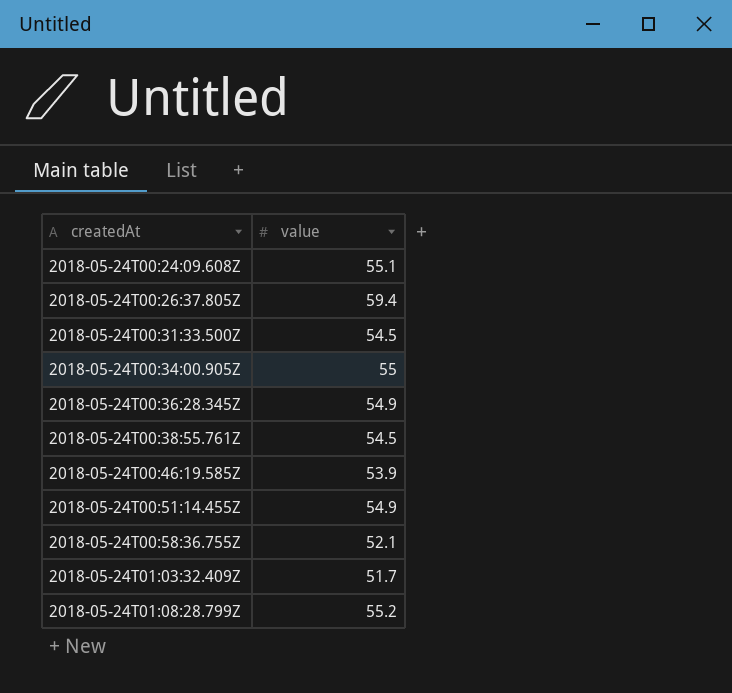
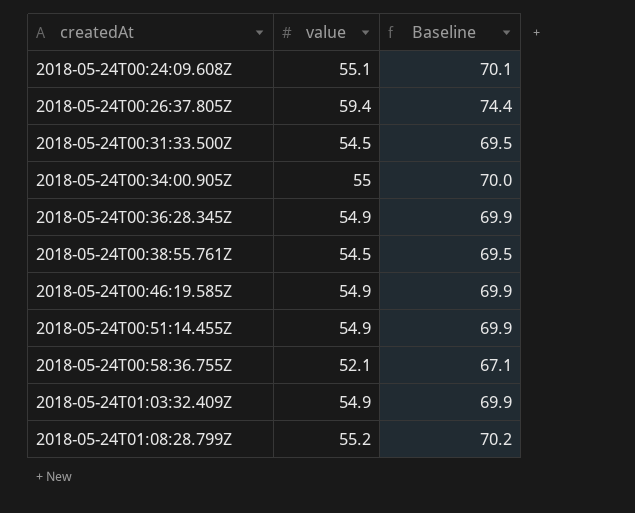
column Baseline | formula: none -> [value] + 15
2018-05-24T00:46:19.585Z | value: 53.9 -> 54.9
2018-05-24T01:03:32.409Z | value: 51.7 -> 54.9

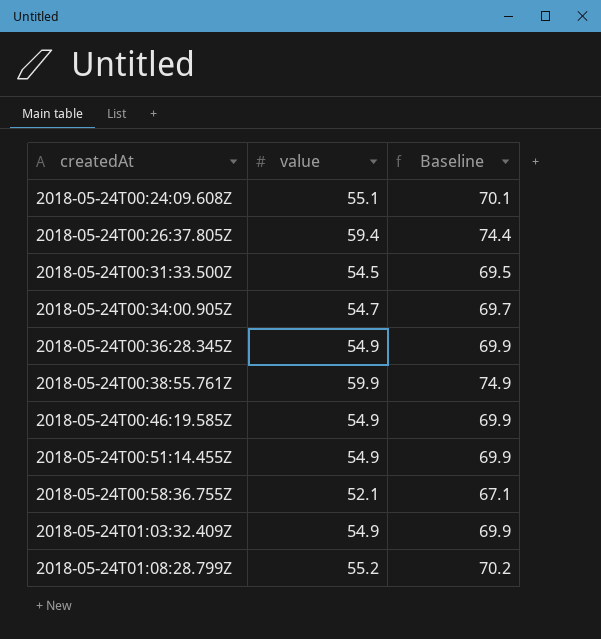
2018-05-24T00:34:00.905Z | value: 55 -> 54.7
2018-05-24T00:34:00.905Z | Baseline: 70.0 -> 69.7
2018-05-24T00:38:55.761Z | value: 54.5 -> 59.9
2018-05-24T00:38:55.761Z | Baseline: 69.5 -> 74.9

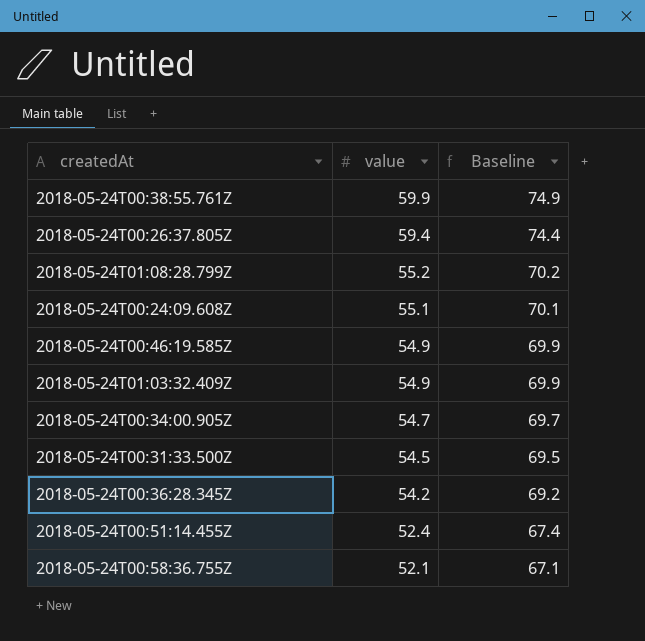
row order: createdAt ascending -> value descending
2018-05-24T00:36:28.345Z | value: 54.9 -> 54.2
2018-05-24T00:36:28.345Z | Baseline: 69.9 -> 69.2
2018-05-24T00:51:14.455Z | value: 54.9 -> 52.4
2018-05-24T00:51:14.455Z | Baseline: 69.9 -> 67.4

